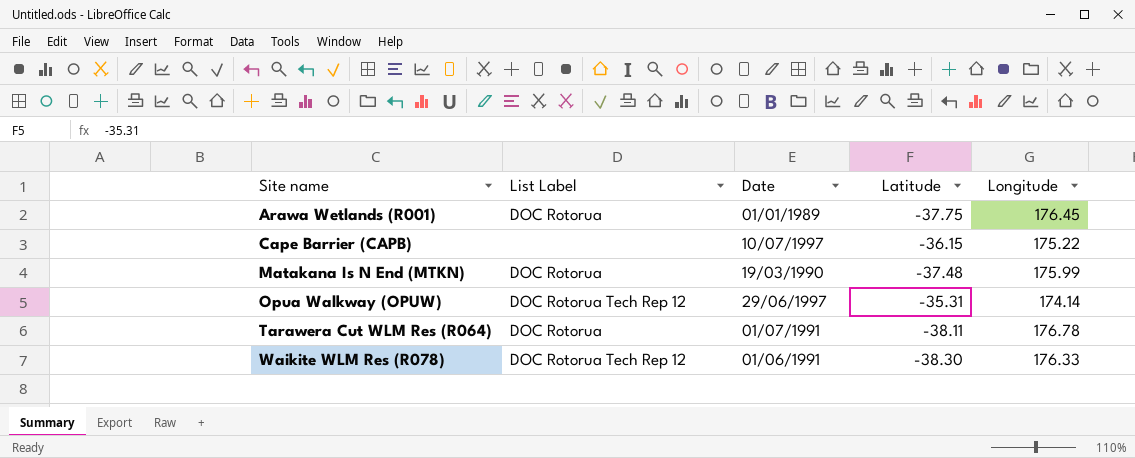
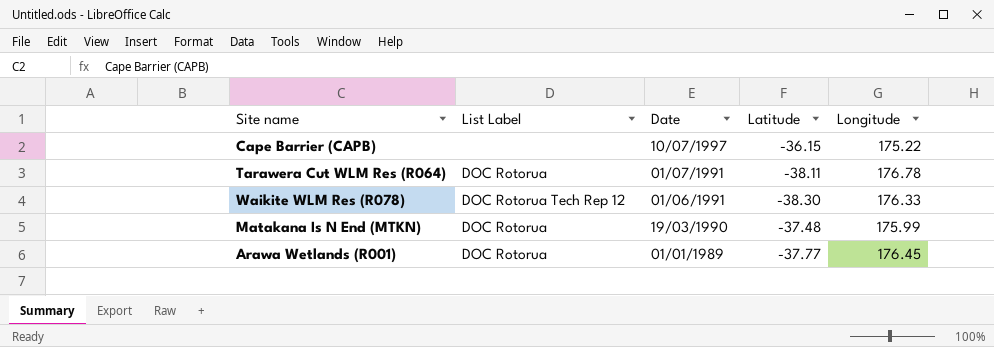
row order: Site name ascending -> Date descending
row Opua Walkway (OPUW): DOC Rotorua Tech Rep 12 | 29/06/1997 | -35.31 | 174.14 -> none
Arawa Wetlands (R001) | Latitude: -37.75 -> -37.77

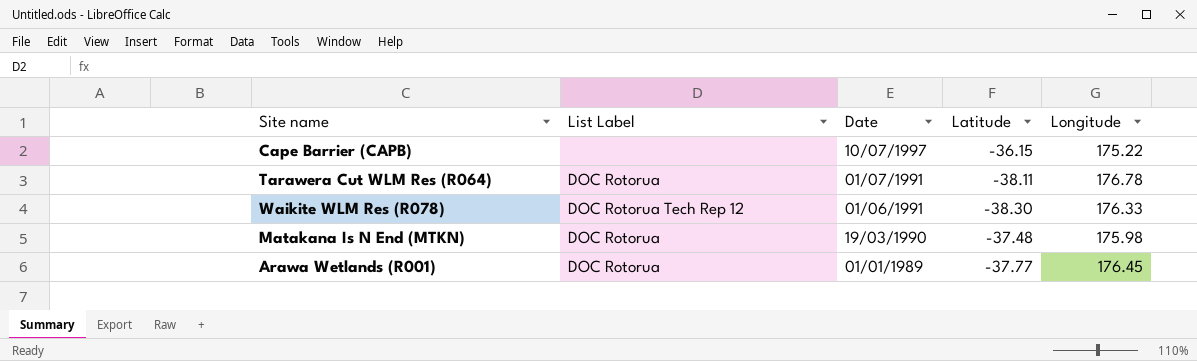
Matakana Is N End (MTKN) | Longitude: 175.99 -> 175.98

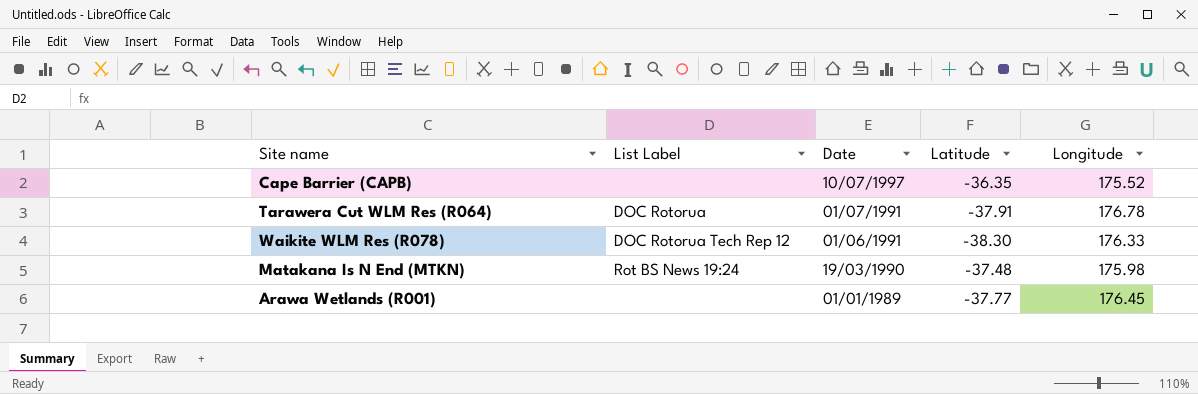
Cape Barrier (CAPB) | Latitude: -36.15 -> -36.35
Cape Barrier (CAPB) | Longitude: 175.22 -> 175.52
Tarawera Cut WLM Res (R064) | Latitude: -38.11 -> -37.91
Matakana Is N End (MTKN) | List Label: DOC Rotorua -> Rot BS News 19:24
Arawa Wetlands (R001) | List Label: DOC Rotorua -> none

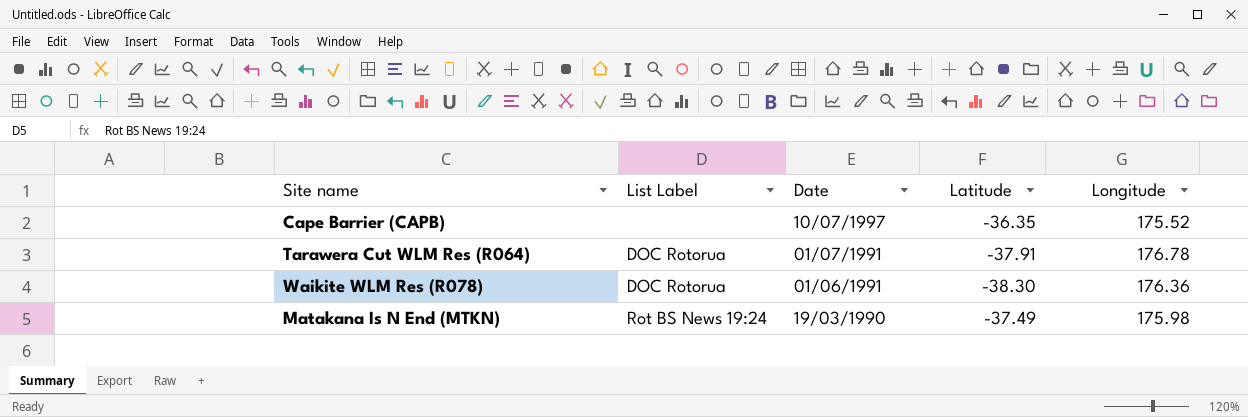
row Arawa Wetlands (R001): none | 01/01/1989 | -37.77 | 176.45 -> none
Waikite WLM Res (R078) | List Label: DOC Rotorua Tech Rep 12 -> DOC Rotorua
Waikite WLM Res (R078) | Longitude: 176.33 -> 176.36
Matakana Is N End (MTKN) | Latitude: -37.48 -> -37.49

